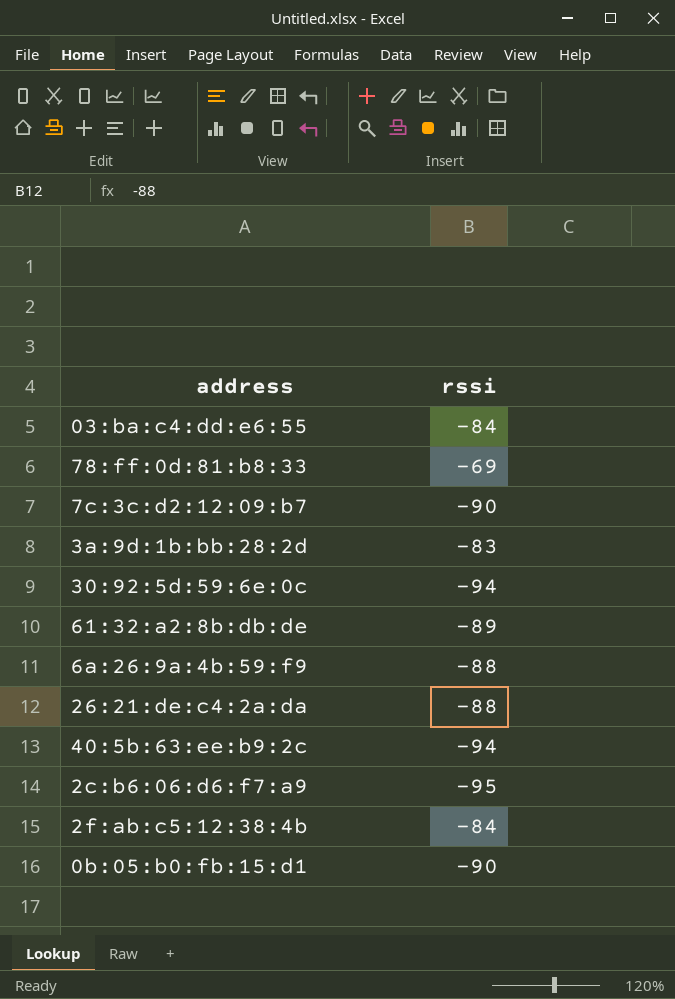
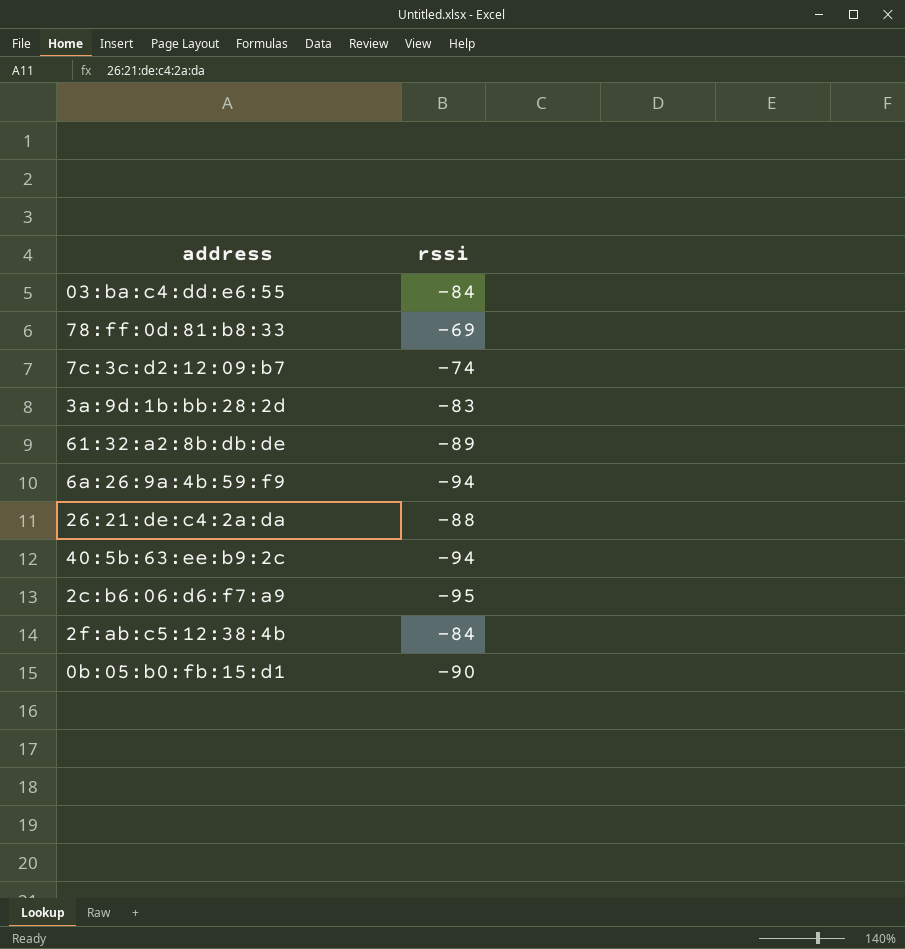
row 30:92:5d:59:6e:0c: -94 -> none
7c:3c:d2:12:09:b7 | rssi: -90 -> -74
6a:26:9a:4b:59:f9 | rssi: -88 -> -94

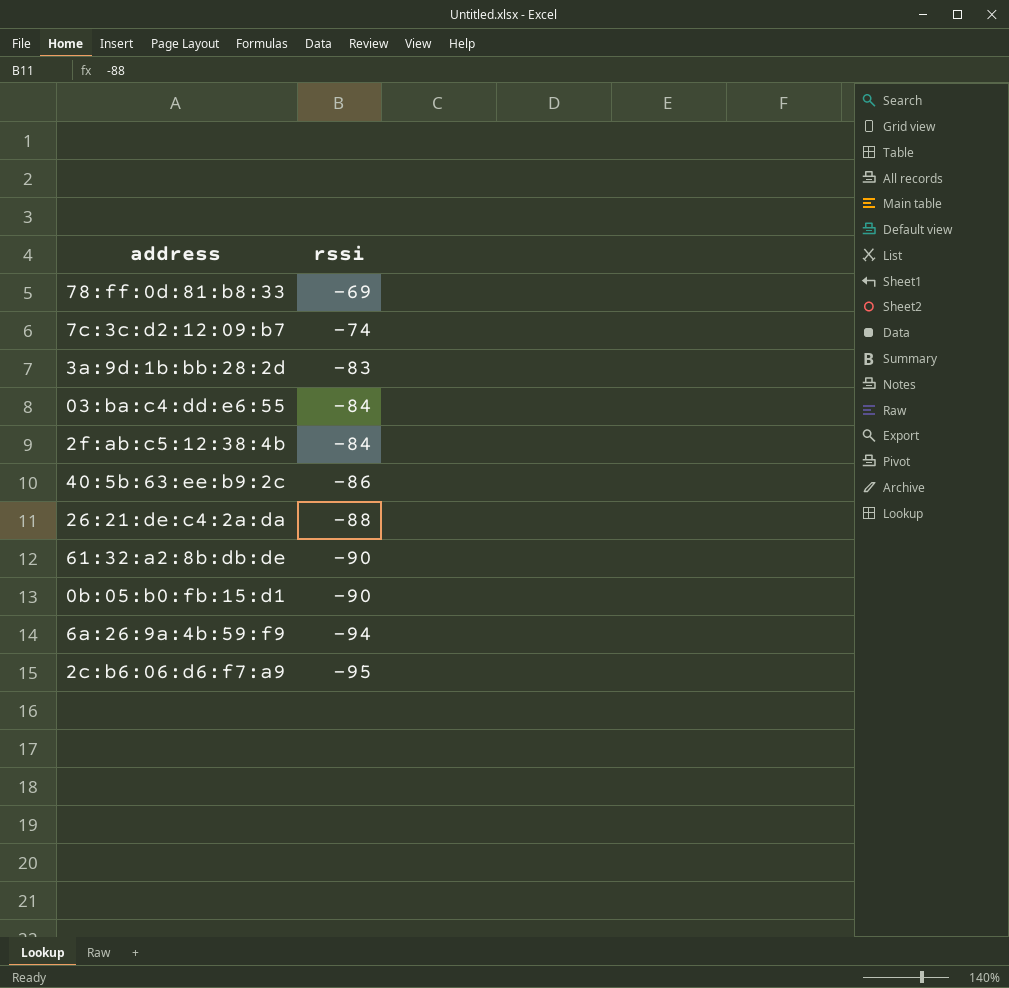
row order: none -> rssi descending
40:5b:63:ee:b9:2c | rssi: -94 -> -86
61:32:a2:8b:db:de | rssi: -89 -> -90

